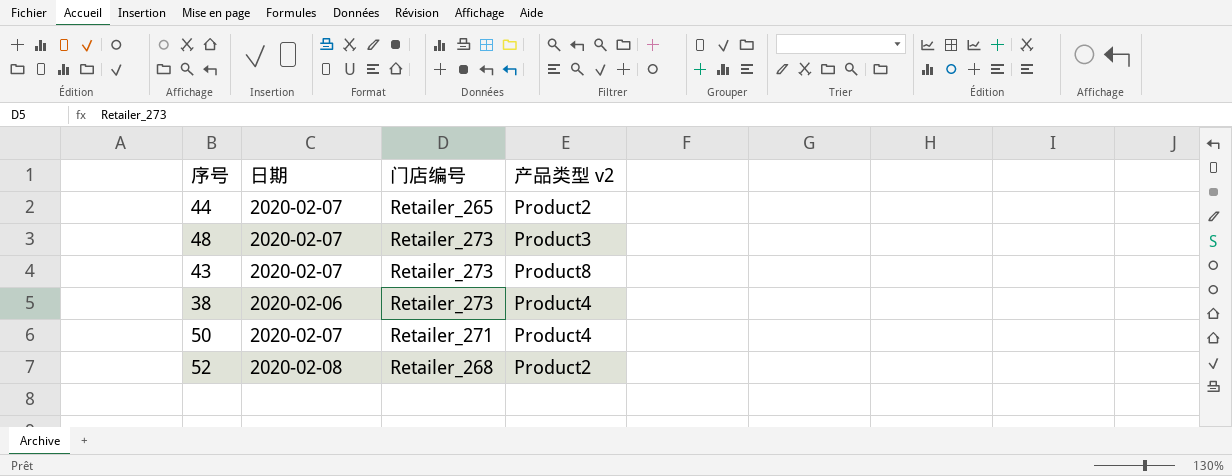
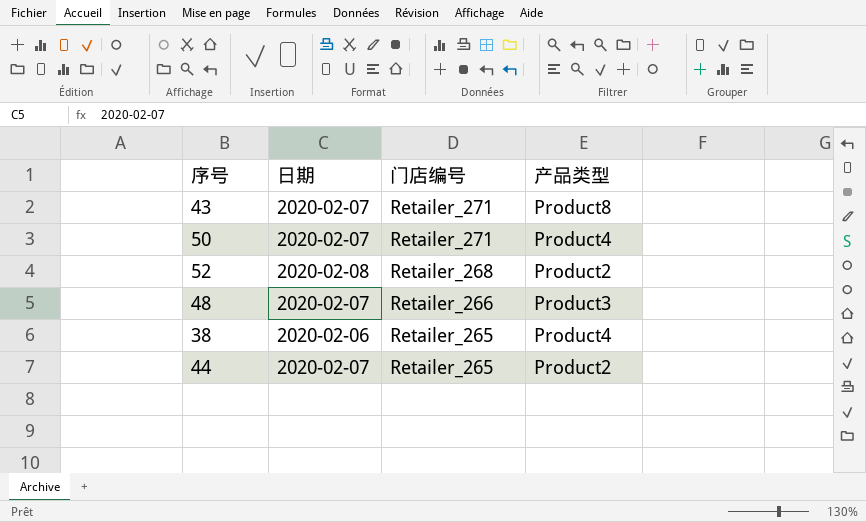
row order: none -> 门店编号 descending
column name: 产品类型 v2 -> 产品类型
43 | 门店编号: Retailer_273 -> Retailer_271
48 | 门店编号: Retailer_273 -> Retailer_266
38 | 门店编号: Retailer_273 -> Retailer_265

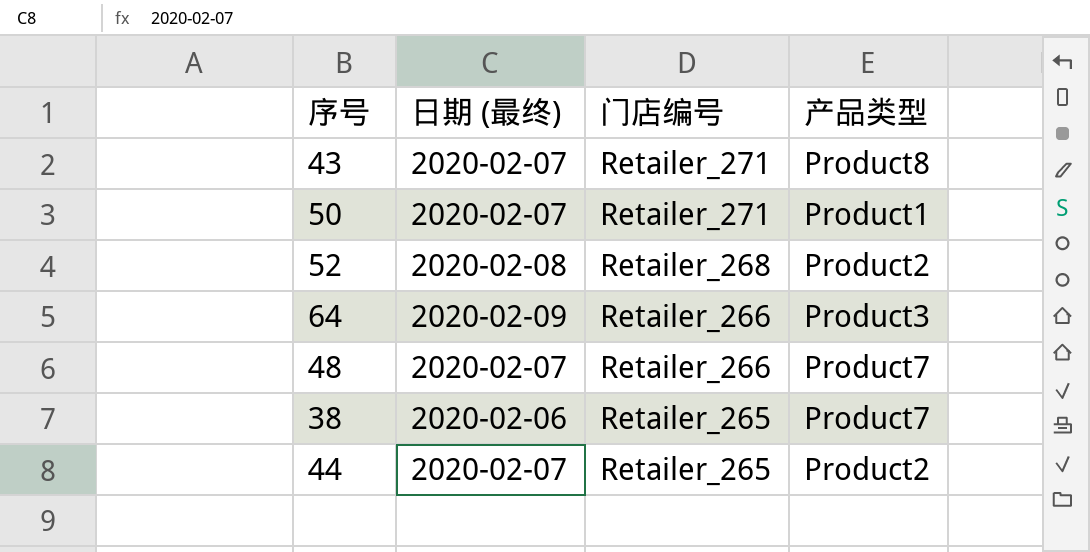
column name: 日期 -> 日期 (最终)
50 | 产品类型: Product4 -> Product1
row 64: none -> 2020-02-09 | Retailer_266 | Product3
48 | 产品类型: Product3 -> Product7
38 | 产品类型: Product4 -> Product7

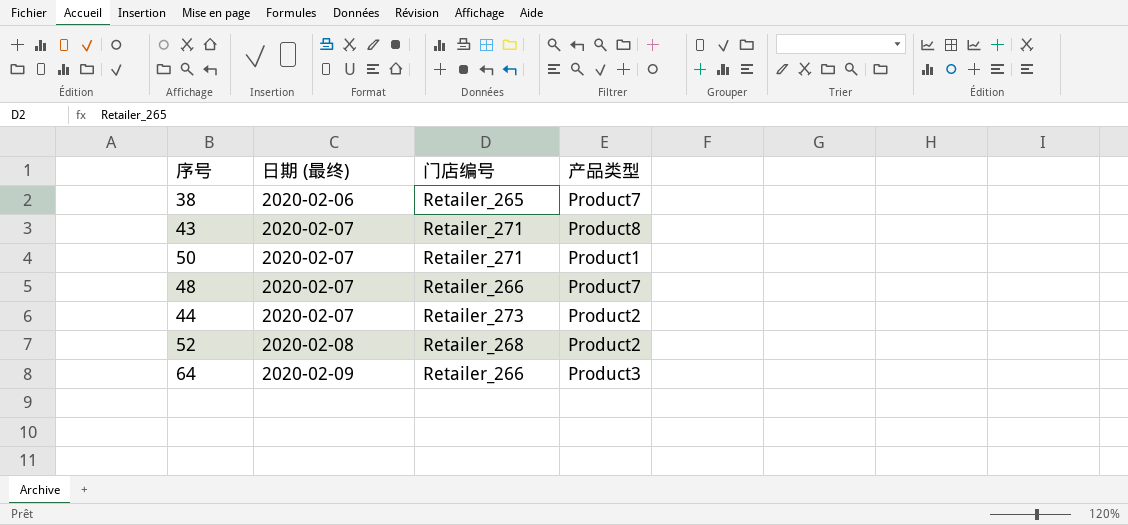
row order: 门店编号 descending -> 日期 (最终) ascending
44 | 门店编号: Retailer_265 -> Retailer_273

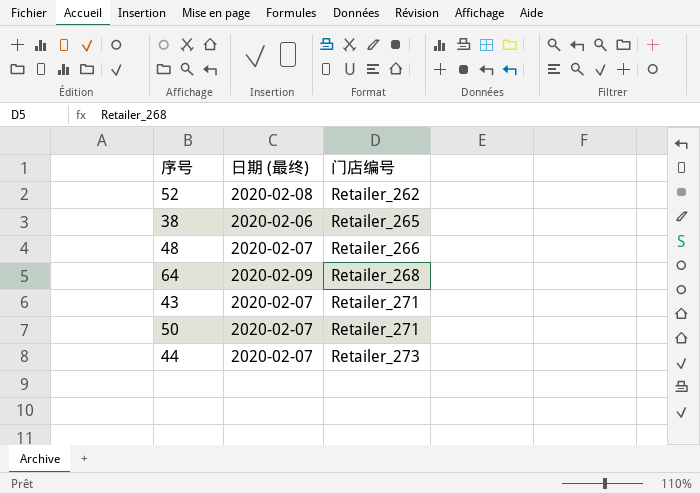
row order: 日期 (最终) ascending -> 门店编号 ascending
column 产品类型 | position: 4 -> none
52 | 门店编号: Retailer_268 -> Retailer_262
64 | 门店编号: Retailer_266 -> Retailer_268

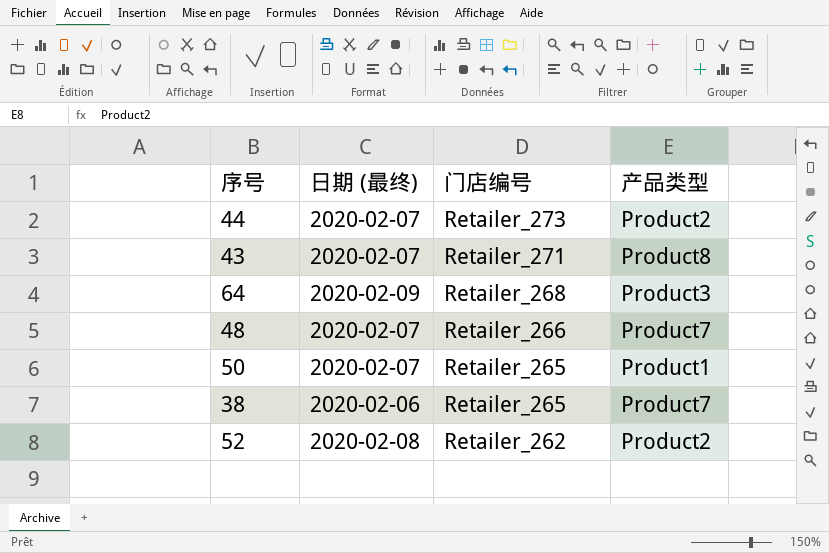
row order: 门店编号 ascending -> 门店编号 descending
column 产品类型 | position: none -> 4
50 | 门店编号: Retailer_271 -> Retailer_265

